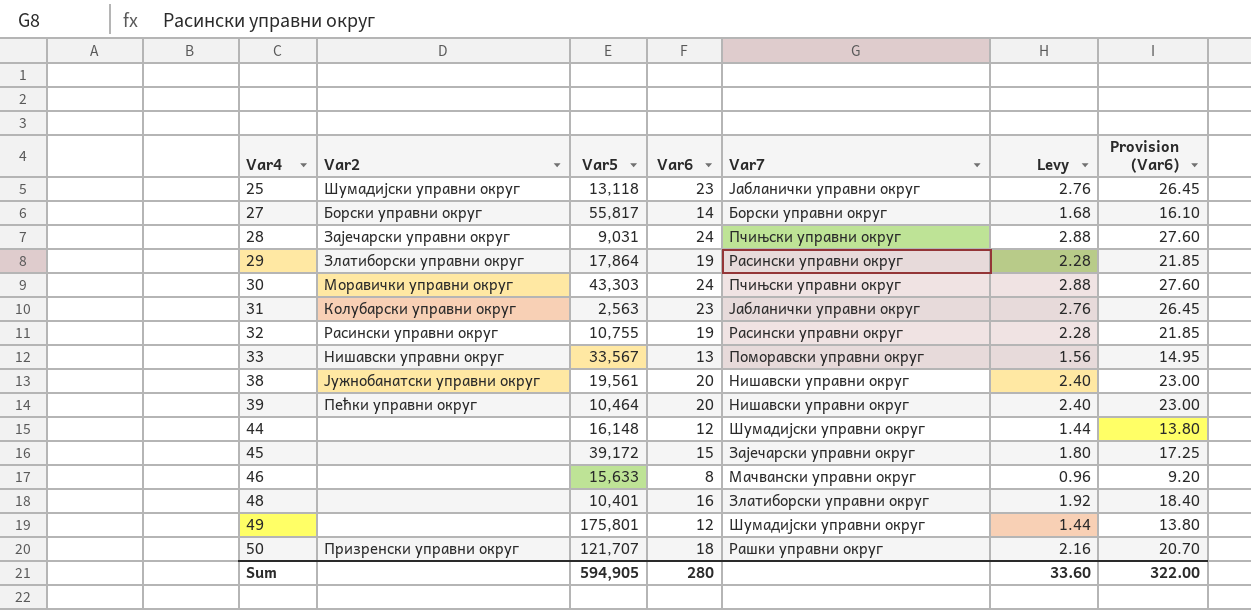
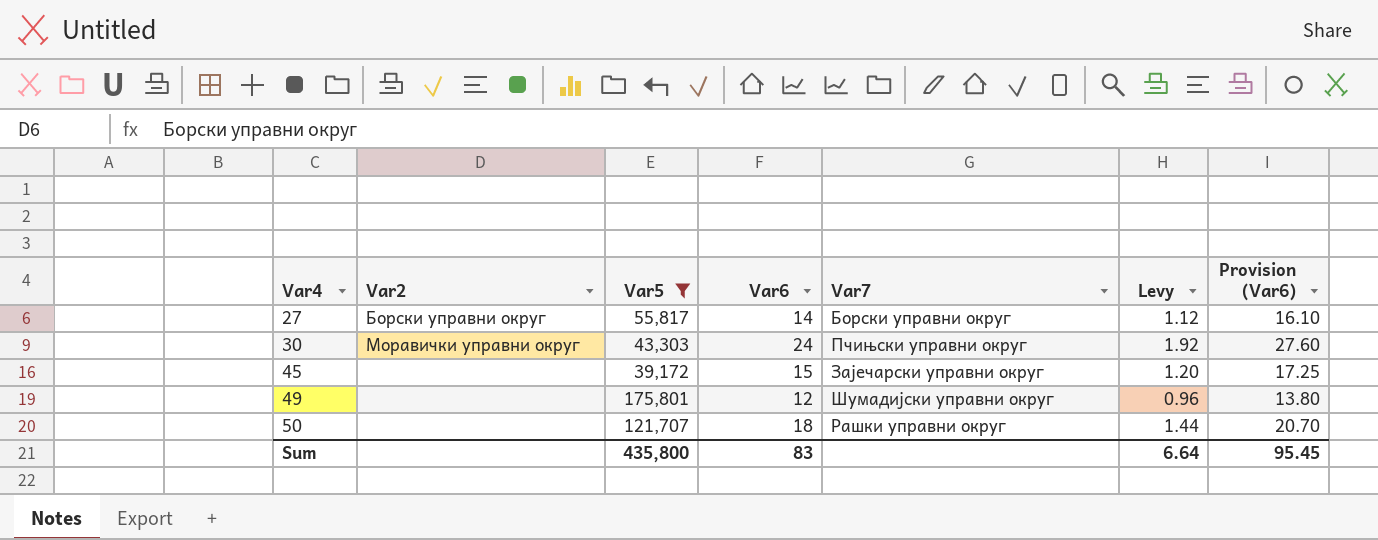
filter: none -> Var5 >= 39,172
column Levy | formula: [Var6] * 0.12 -> [Var6] * 0.08
50 | Var2: Призренски управни округ -> none
Sum | Var5: 594,905 -> 435,800
Sum | Var6: 280 -> 83
Sum | Levy: 33.60 -> 6.64
Sum | Provision (Var6): 322.00 -> 95.45

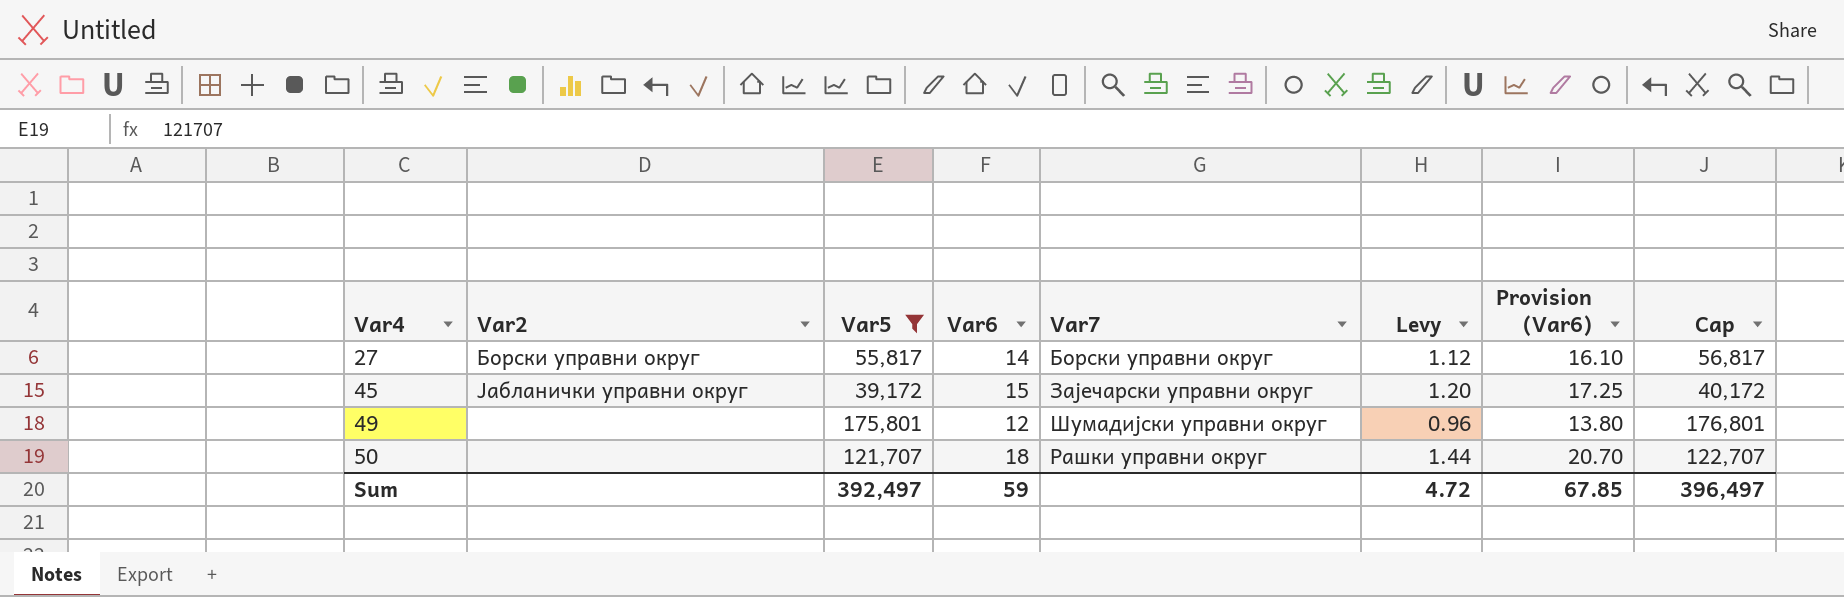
column Cap | formula: none -> [Var5] + 1000
row 30: Моравички управни округ | 43,303 | 24 | Пчињски управни округ | 1.92 | 27.60 -> none
45 | Var2: none -> Јабланички управни округ
Sum | Var5: 435,800 -> 392,497
Sum | Var6: 83 -> 59
Sum | Levy: 6.64 -> 4.72
Sum | Provision (Var6): 95.45 -> 67.85

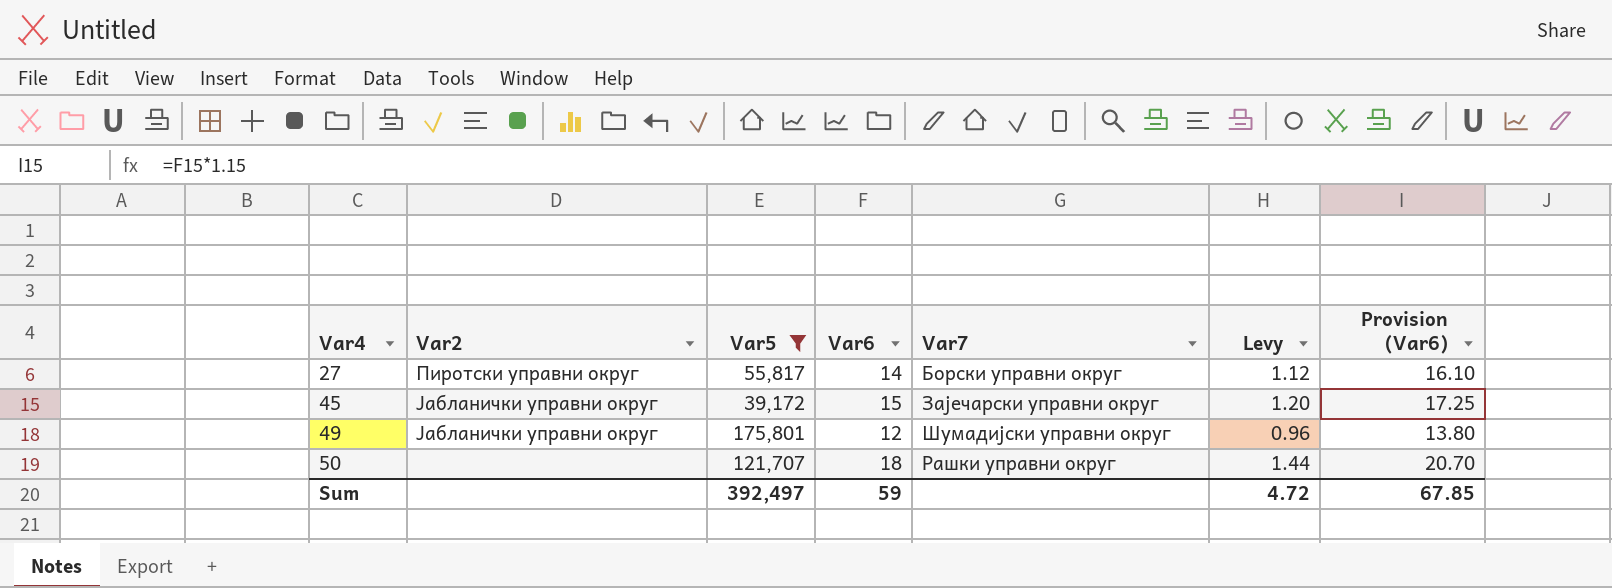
column Cap | formula: [Var5] + 1000 -> none
27 | Var2: Борски управни округ -> Пиротски управни округ
49 | Var2: none -> Јабланички управни округ

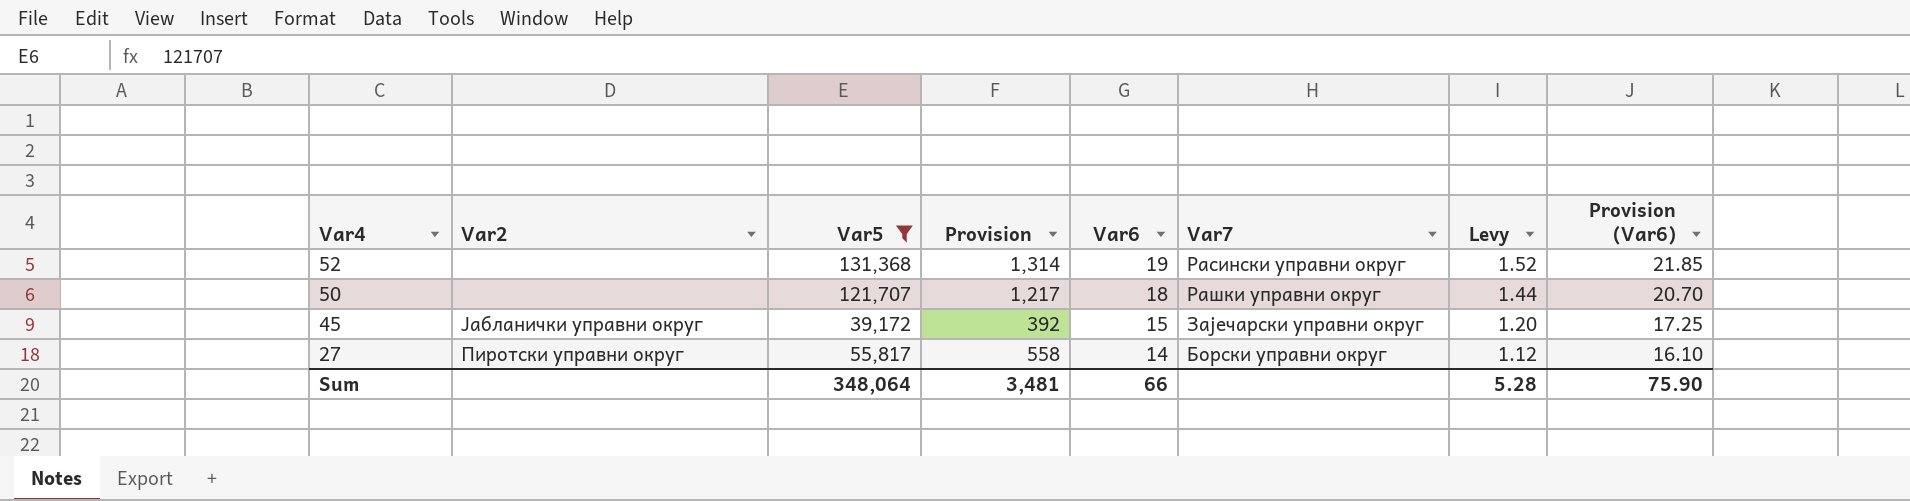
row order: Var4 ascending -> Var4 descending
column Provision | formula: none -> [Var5] * 0.01
row 49: Јабланички управни округ | 175,801 | 12 | Шумадијски управни округ | 0.96 | 13.80 -> none
row 52: none -> none | 131,368 | 1,314 | 19 | Расински управни округ | 1.52 | 21.85
Sum | Var5: 392,497 -> 348,064
Sum | Var6: 59 -> 66
Sum | Levy: 4.72 -> 5.28
Sum | Provision (Var6): 67.85 -> 75.90

